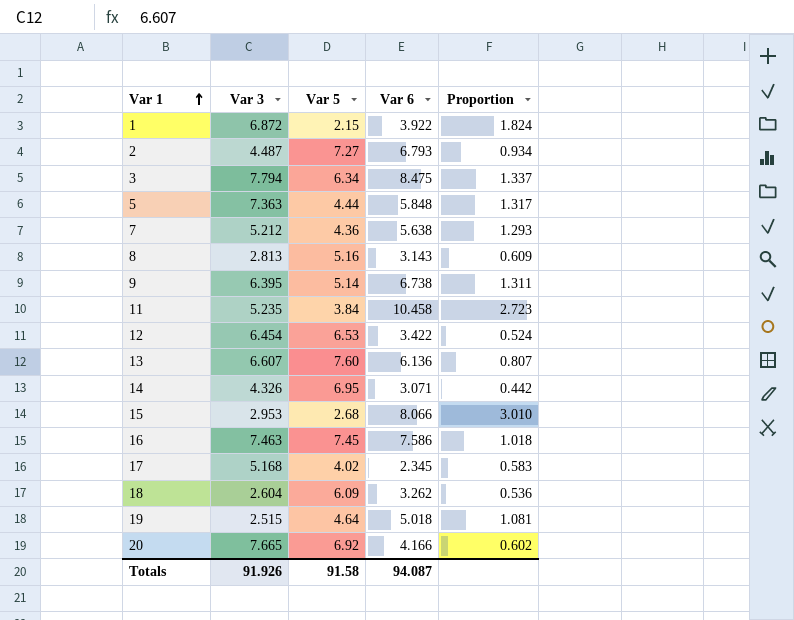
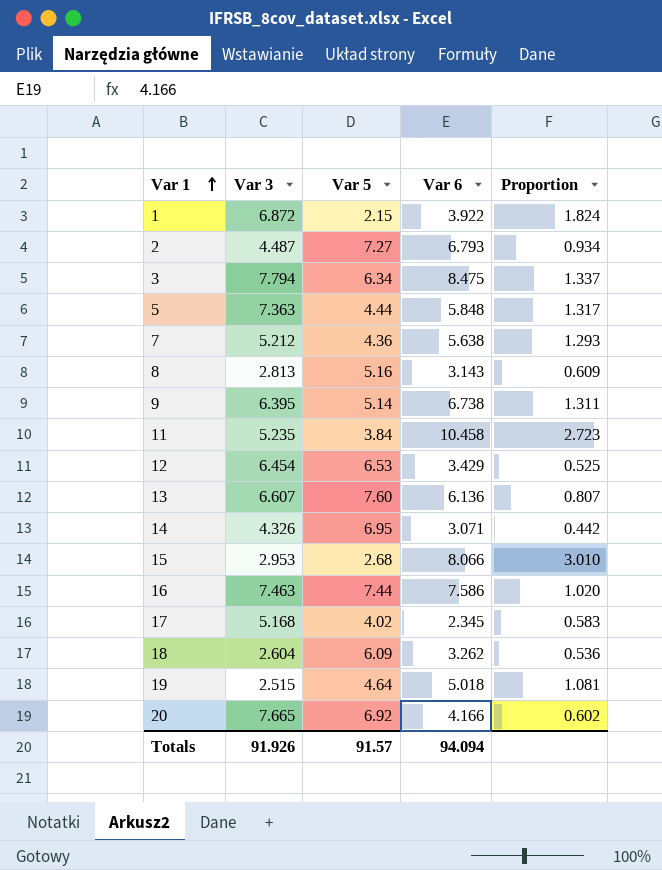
12 | Var 6: 3.422 -> 3.429
12 | Proportion: 0.524 -> 0.525
16 | Var 5: 7.45 -> 7.44
16 | Proportion: 1.018 -> 1.020
Totals | Var 5: 91.58 -> 91.57
Totals | Var 6: 94.087 -> 94.094

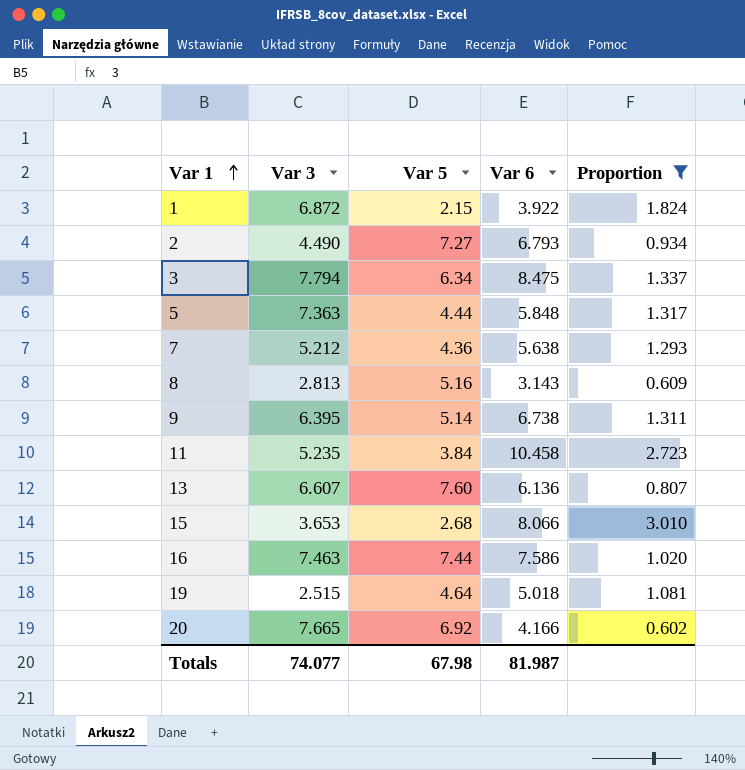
filter: none -> Proportion >= 0.602
2 | Var 3: 4.487 -> 4.490
15 | Var 3: 2.953 -> 3.653
Totals | Var 3: 91.926 -> 74.077
Totals | Var 5: 91.57 -> 67.98
Totals | Var 6: 94.094 -> 81.987

